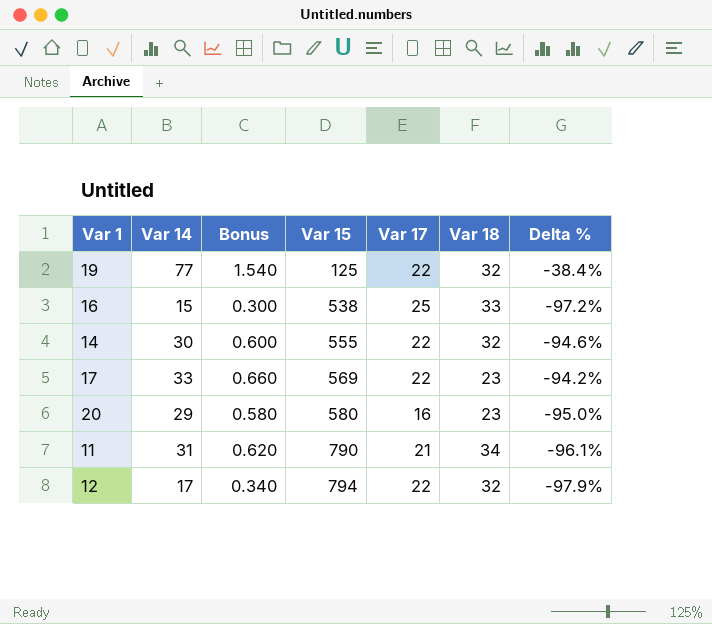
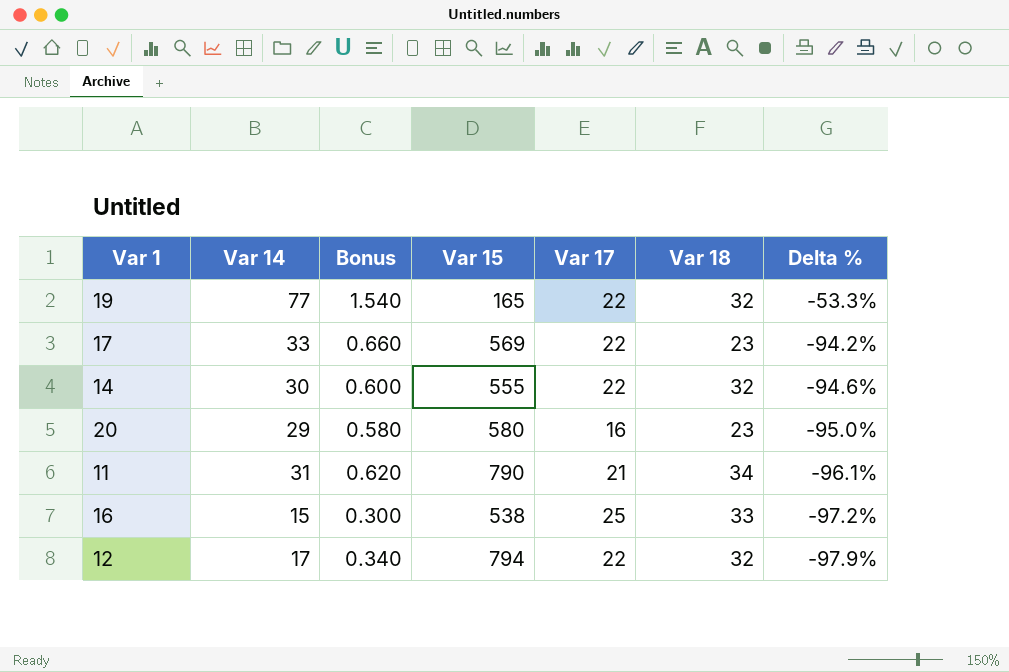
row order: Var 15 ascending -> Delta % descending
19 | Var 15: 125 -> 165
19 | Delta %: -38.4% -> -53.3%

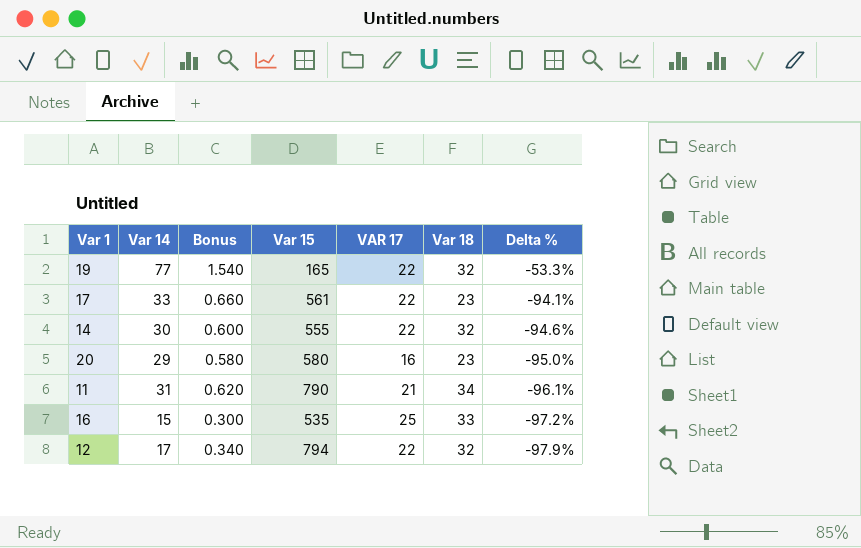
column name: Var 17 -> VAR 17
17 | Var 15: 569 -> 561
17 | Delta %: -94.2% -> -94.1%
16 | Var 15: 538 -> 535

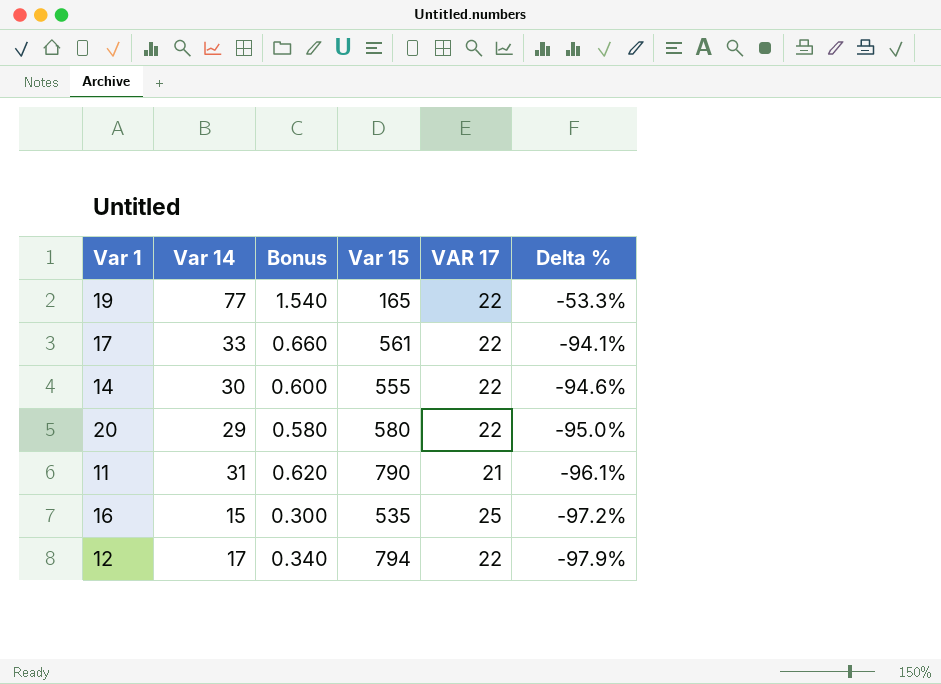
column Var 18 | position: 6 -> none
20 | VAR 17: 16 -> 22

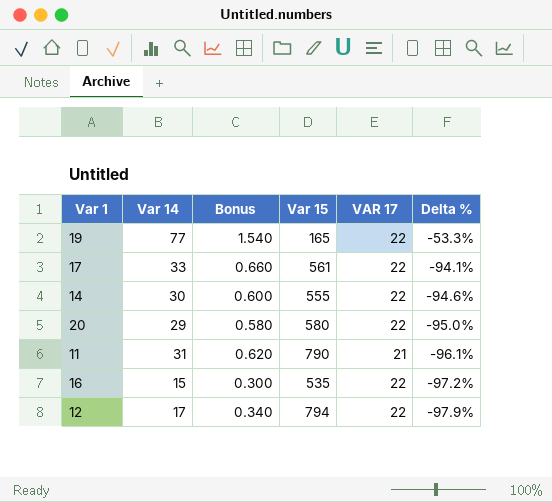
16 | VAR 17: 25 -> 22

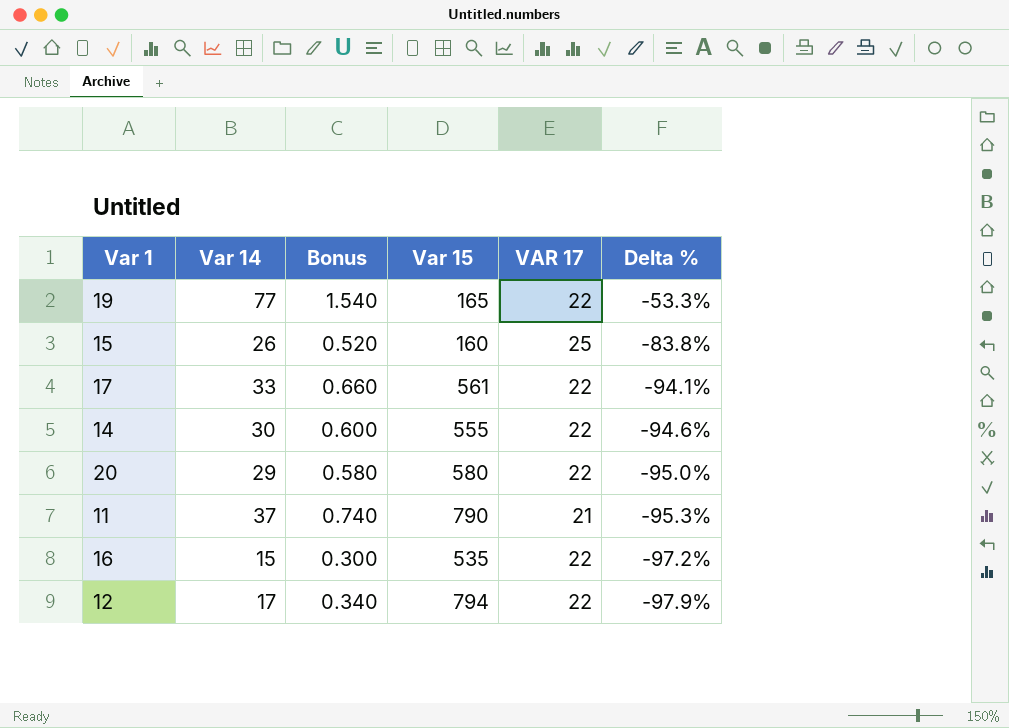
row 15: none -> 26 | 0.520 | 160 | 25 | -83.8%
11 | Var 14: 31 -> 37
11 | Bonus: 0.620 -> 0.740
11 | Delta %: -96.1% -> -95.3%

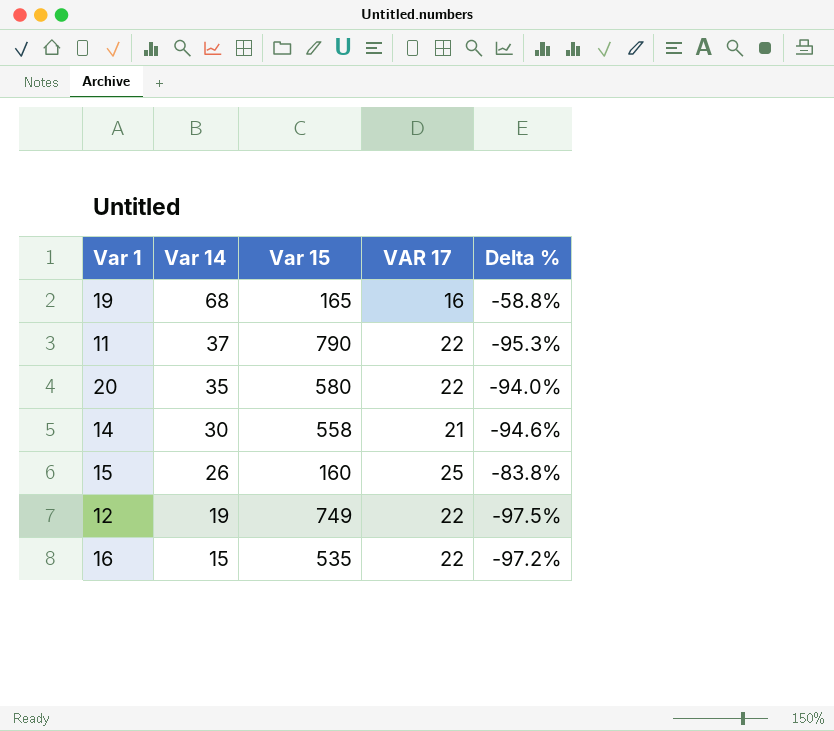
row order: Delta % descending -> Var 14 descending
column Bonus | formula: [Var 14] * 0.02 -> none
row 17: 33 | 0.660 | 561 | 22 | -94.1% -> none
19 | Var 14: 77 -> 68
19 | VAR 17: 22 -> 16
19 | Delta %: -53.3% -> -58.8%
11 | VAR 17: 21 -> 22
20 | Var 14: 29 -> 35
20 | Delta %: -95.0% -> -94.0%
14 | Var 15: 555 -> 558
14 | VAR 17: 22 -> 21
12 | Var 14: 17 -> 19
12 | Var 15: 794 -> 749
12 | Delta %: -97.9% -> -97.5%

